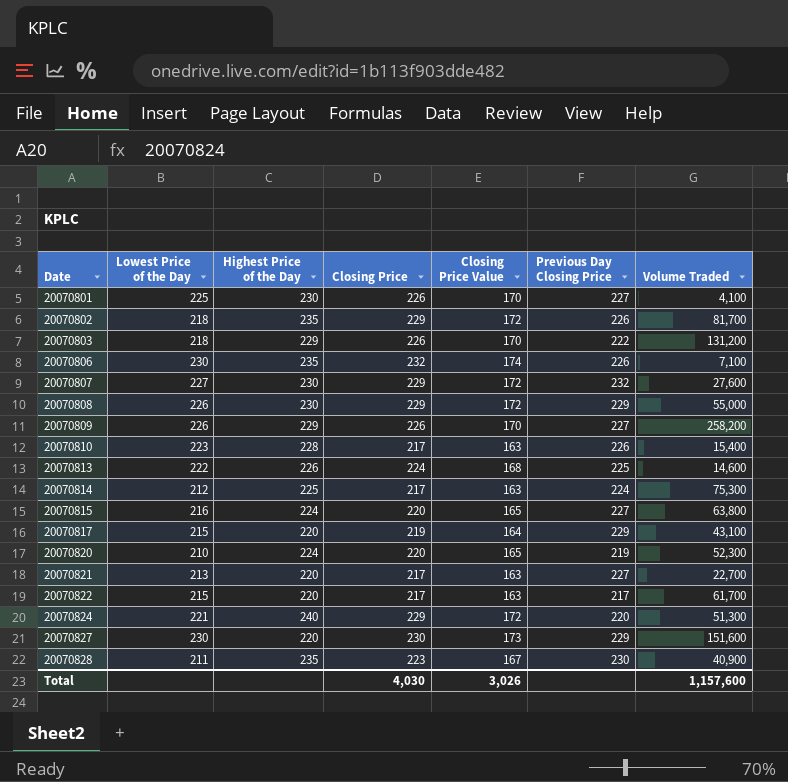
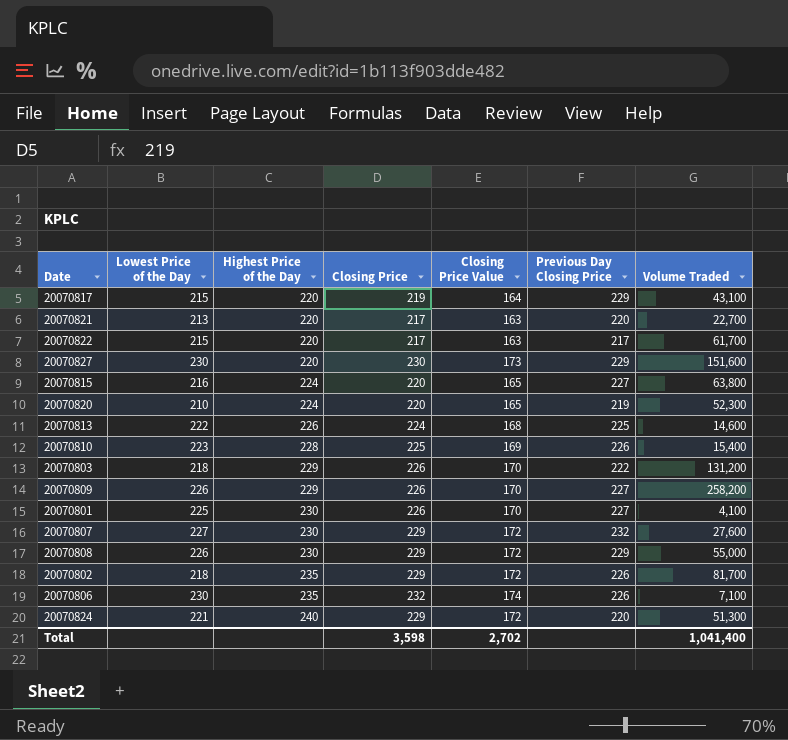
row order: Date ascending -> Highest Price of the Day ascending
row 20070814: 212 | 225 | 217 | 163 | 224 | 75,300 -> none
row 20070828: 211 | 235 | 223 | 167 | 230 | 40,900 -> none
20070821 | Previous Day Closing Price: 227 -> 220
20070810 | Closing Price: 217 -> 225
20070810 | Closing Price Value: 163 -> 169
Total | Closing Price: 4,030 -> 3,598
Total | Closing Price Value: 3,026 -> 2,702
Total | Volume Traded: 1,157,600 -> 1,041,400

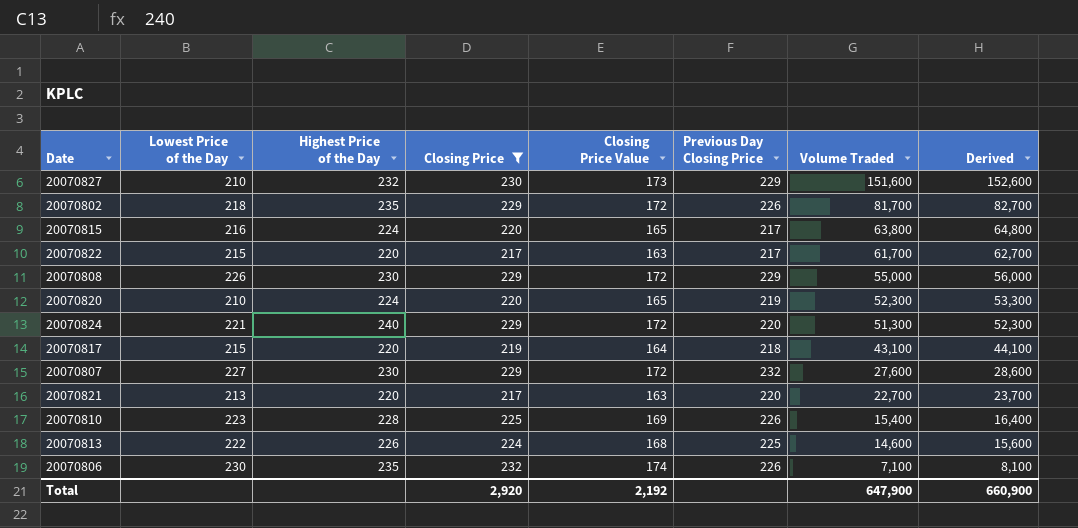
filter: none -> Closing Price != 226
row order: Highest Price of the Day ascending -> Volume Traded descending
column Derived | formula: none -> [Volume Traded] + 1000
20070827 | Lowest Price of the Day: 230 -> 210
20070827 | Highest Price of the Day: 220 -> 232
20070815 | Previous Day Closing Price: 227 -> 217
20070817 | Previous Day Closing Price: 229 -> 218
Total | Closing Price: 3,598 -> 2,920
Total | Closing Price Value: 2,702 -> 2,192
Total | Volume Traded: 1,041,400 -> 647,900

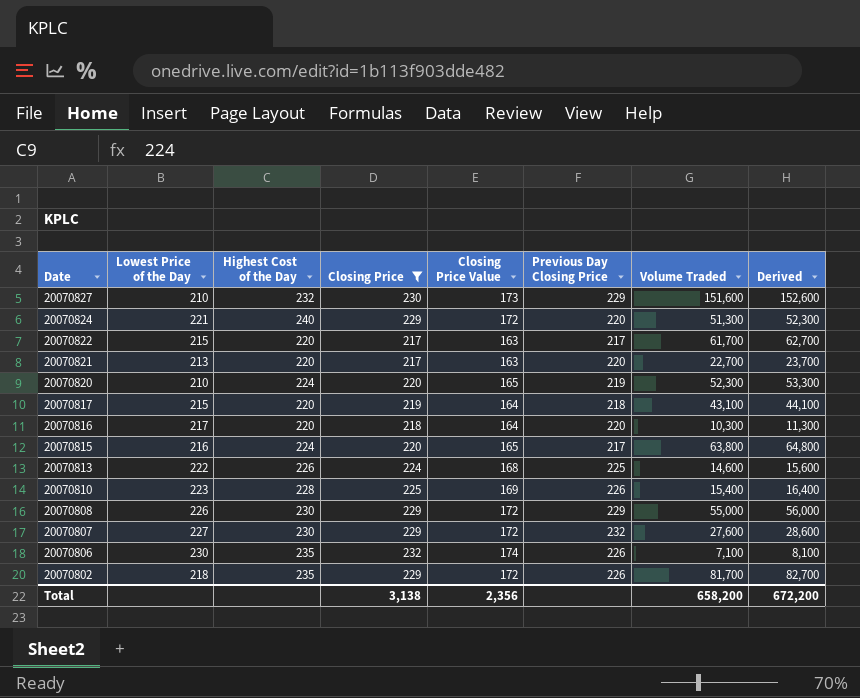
row order: Volume Traded descending -> Date descending
column name: Highest Price of the Day -> Highest Cost of the Day
row 20070816: none -> 217 | 220 | 218 | 164 | 220 | 10,300 | 11,300
Total | Closing Price: 2,920 -> 3,138
Total | Closing Price Value: 2,192 -> 2,356
Total | Volume Traded: 647,900 -> 658,200
Total | Derived: 660,900 -> 672,200

